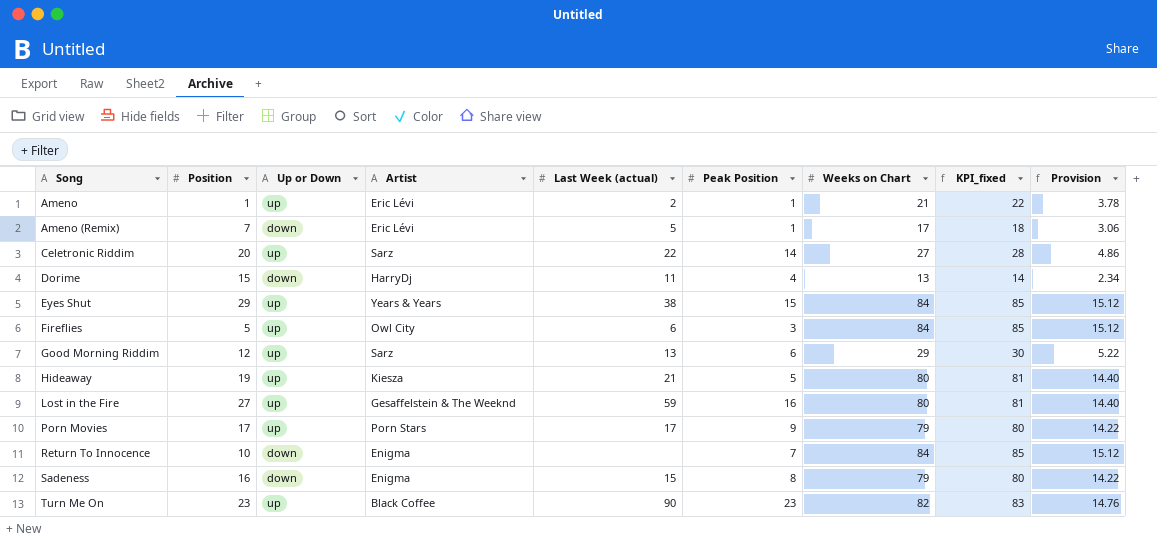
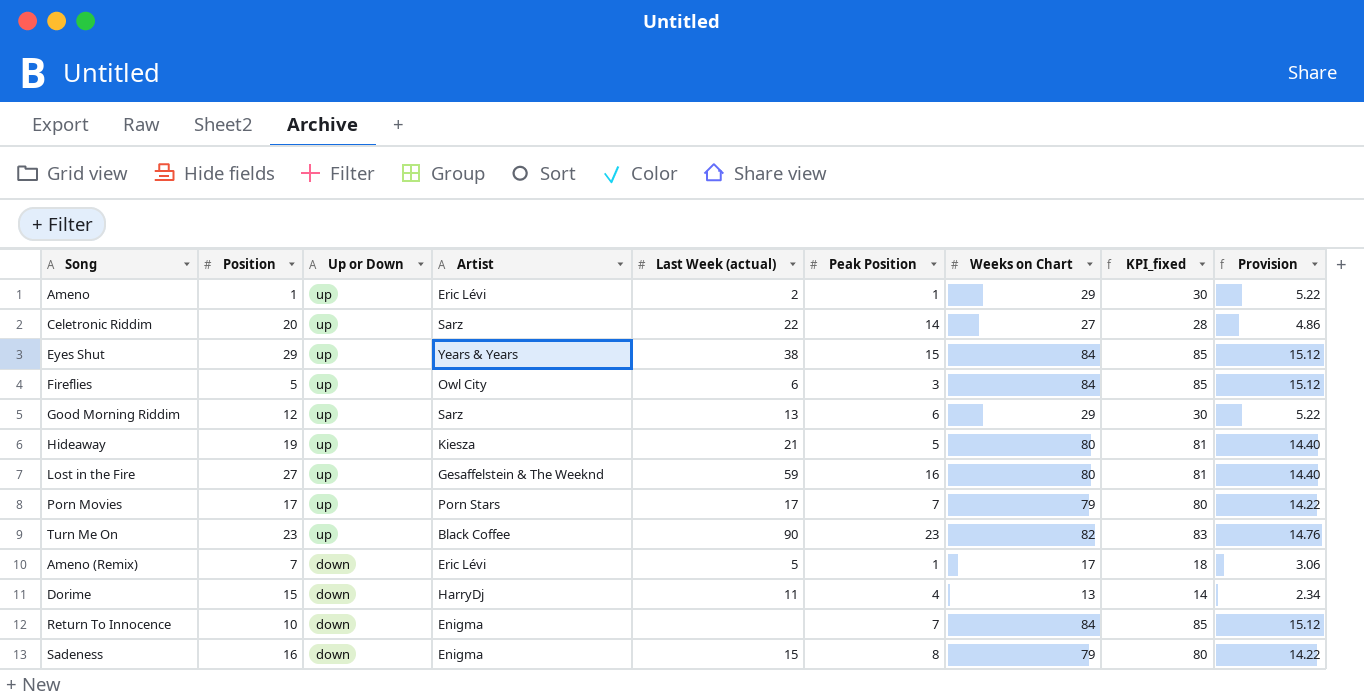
row order: Song ascending -> Up or Down descending
Ameno | Weeks on Chart: 21 -> 29
Ameno | KPI_fixed: 22 -> 30
Ameno | Provision: 3.78 -> 5.22
Porn Movies | Peak Position: 9 -> 7

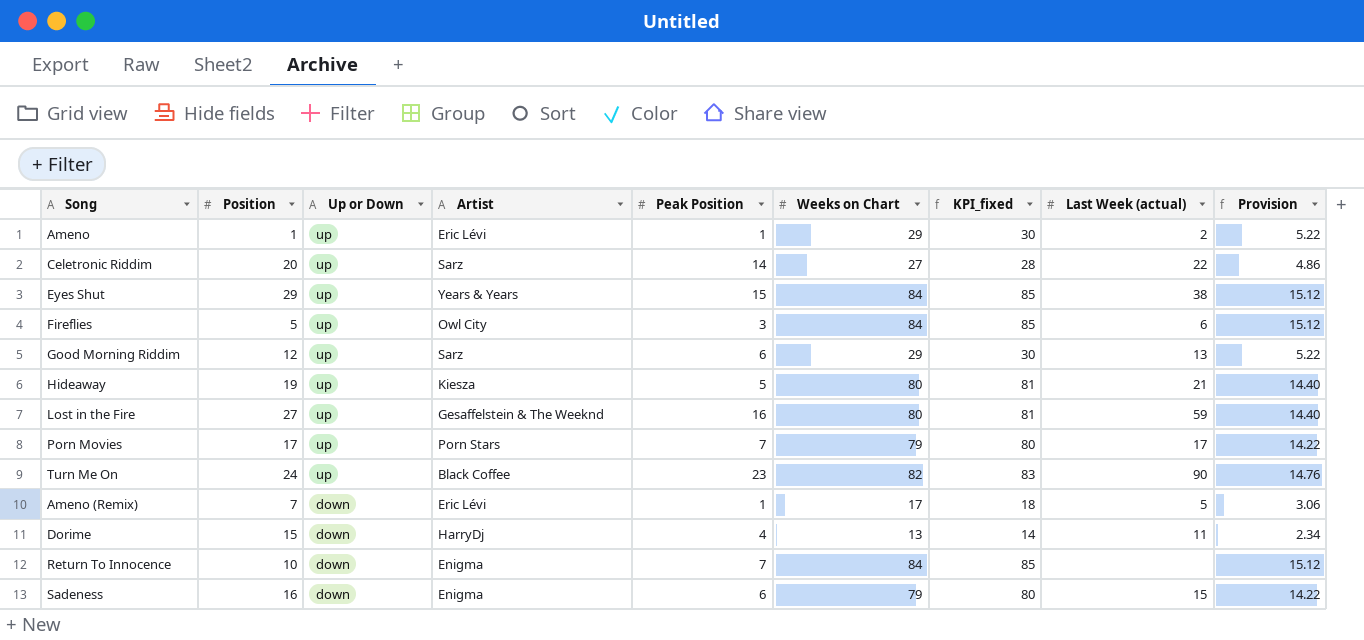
column Last Week (actual) | position: 5 -> 8
Turn Me On | Position: 23 -> 24
Sadeness | Peak Position: 8 -> 6

